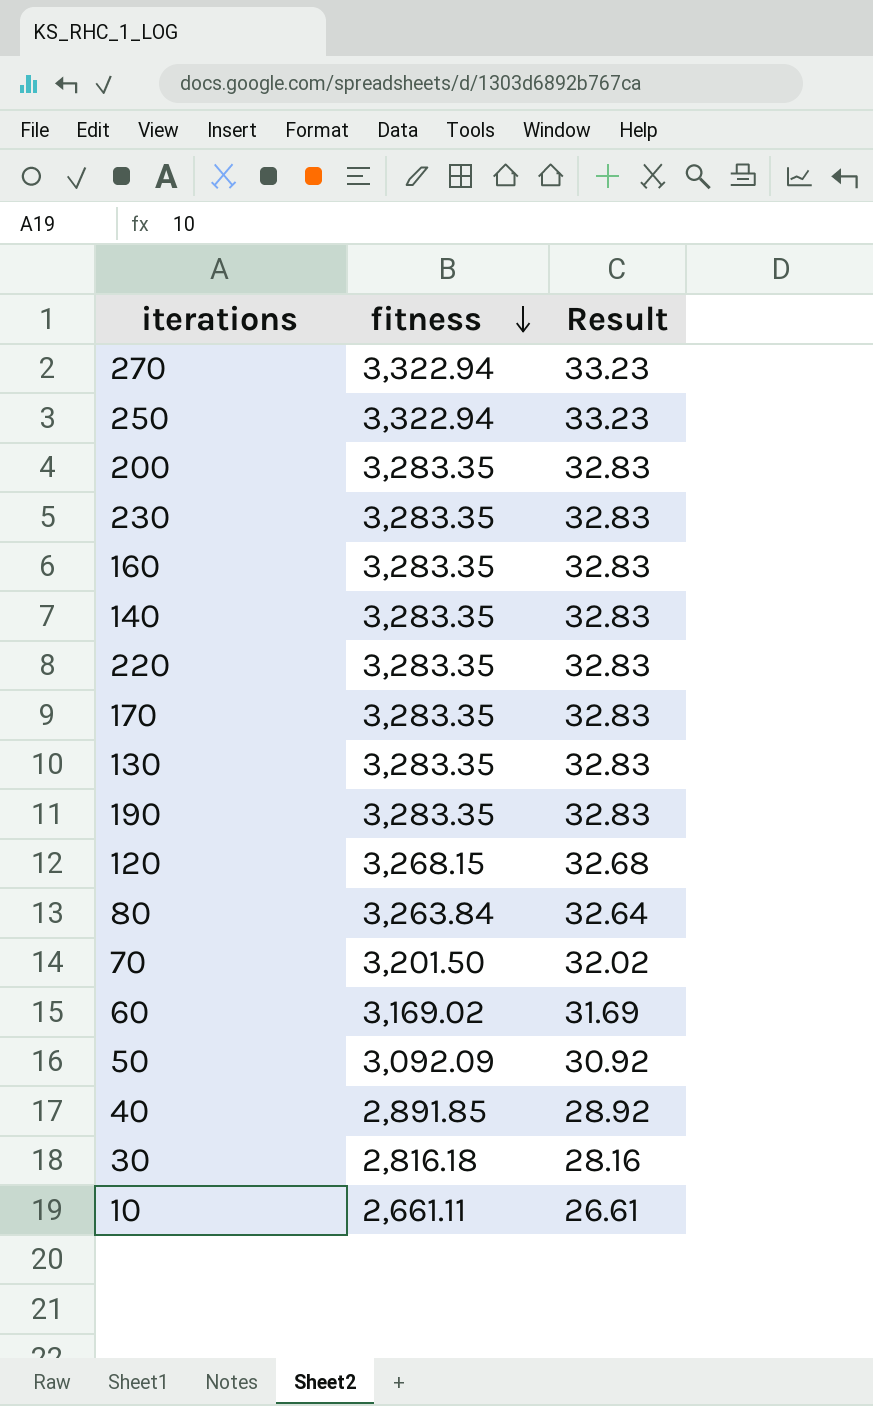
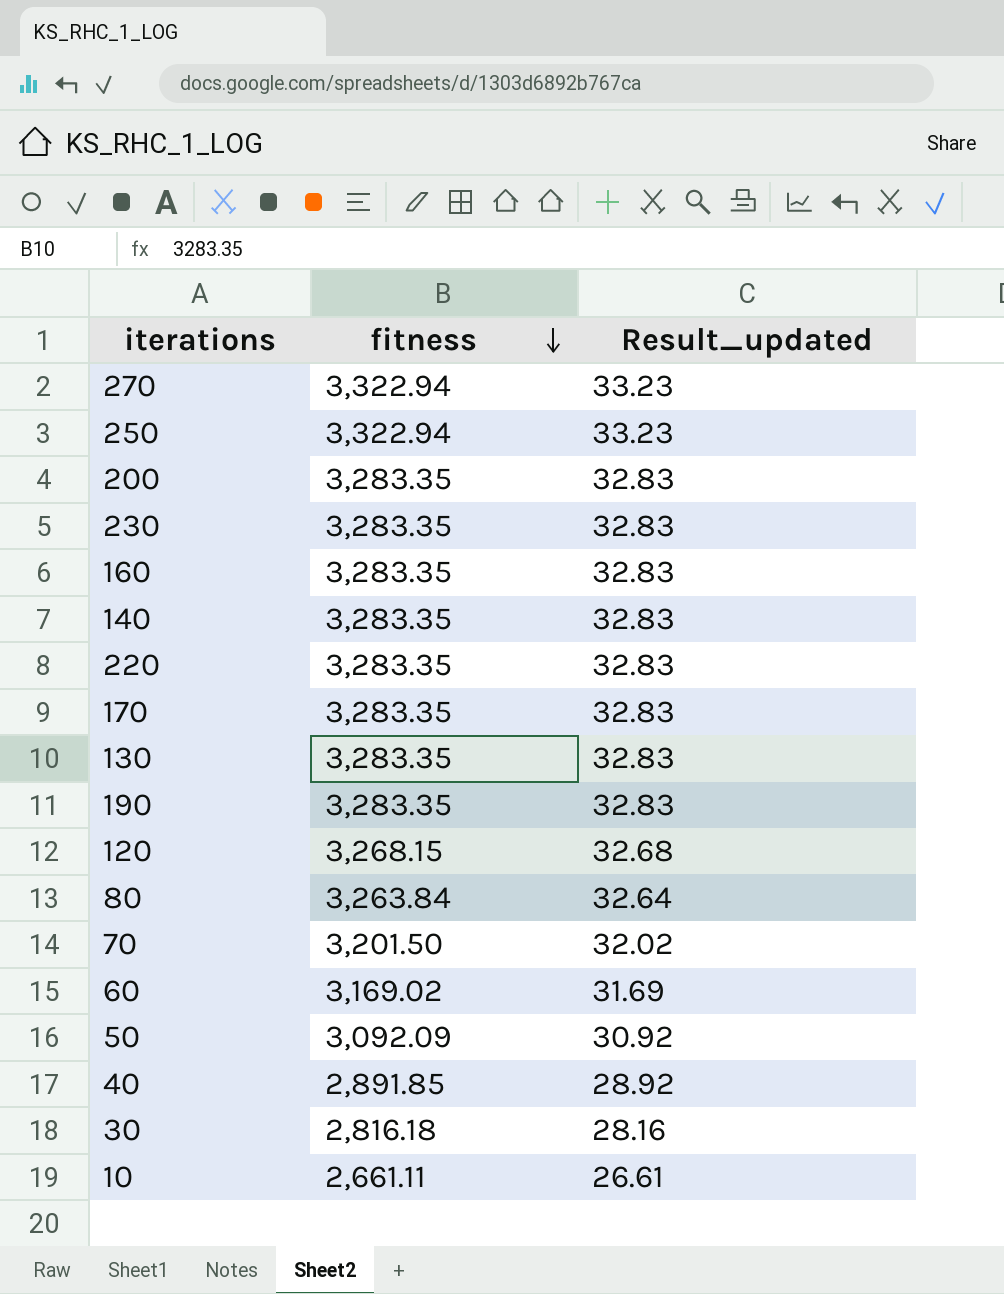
column name: Result -> Result_updated

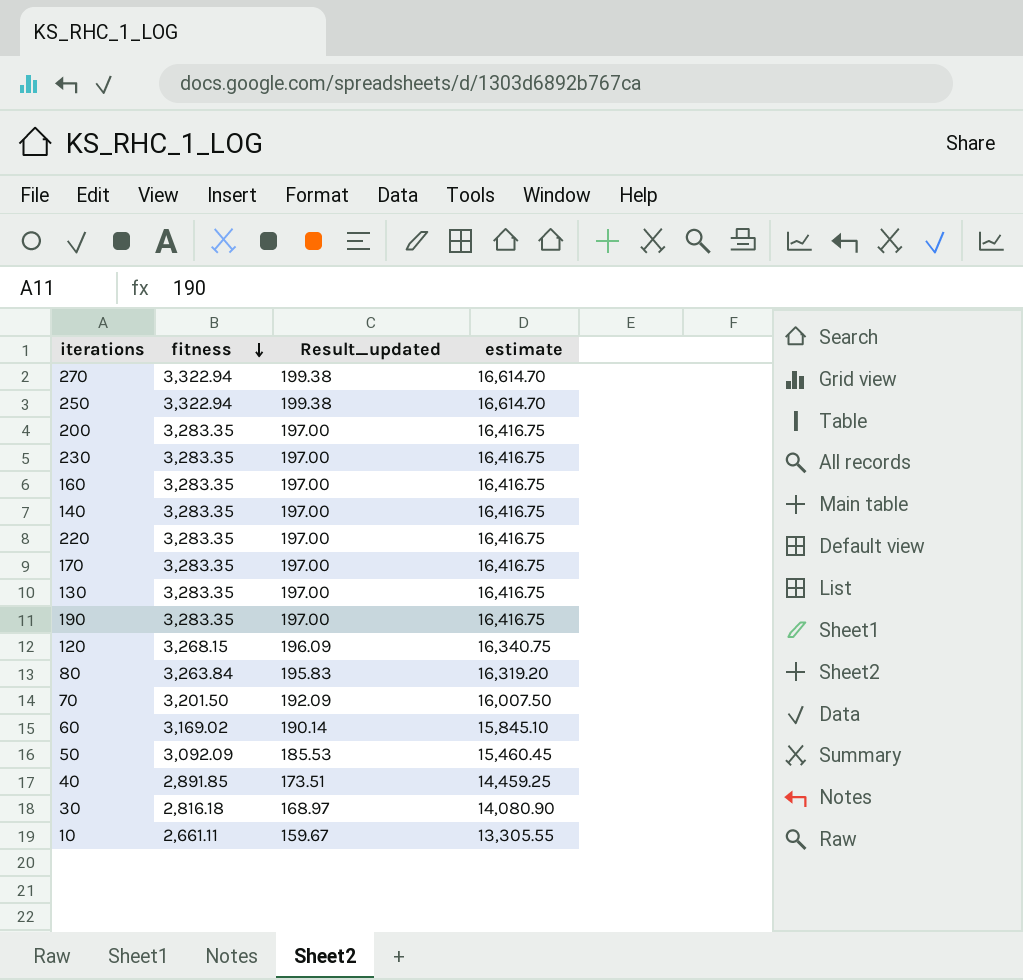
column Result_updated | formula: [fitness] * 0.01 -> [fitness] * 0.06
column estimate | formula: none -> [fitness] * 5

